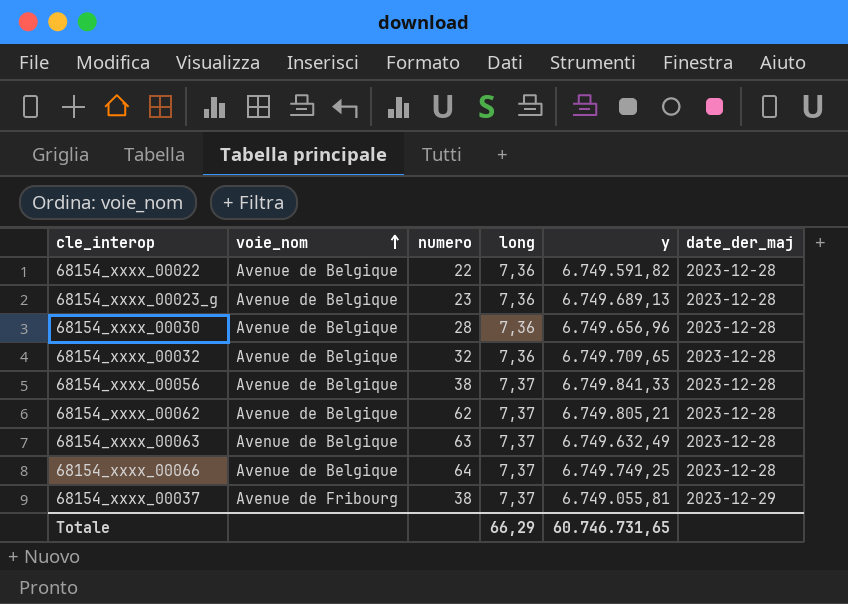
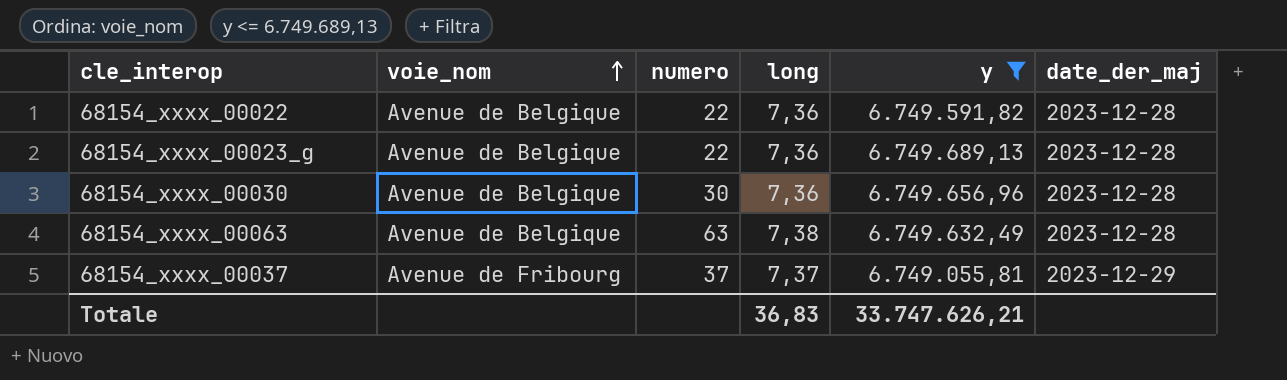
filter: none -> y <= 6.749.689,13
68154_xxxx_00023_g | numero: 23 -> 22
68154_xxxx_00030 | numero: 28 -> 30
68154_xxxx_00063 | long: 7,37 -> 7,38
68154_xxxx_00037 | numero: 38 -> 37
Totale | long: 66,29 -> 36,83
Totale | y: 60.746.731,65 -> 33.747.626,21

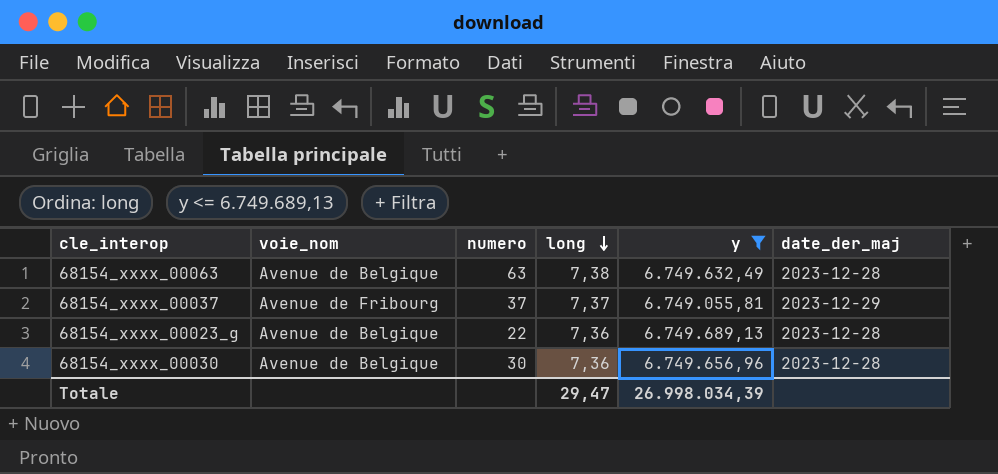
row order: voie_nom ascending -> long descending
row 68154_xxxx_00022: Avenue de Belgique | 22 | 7,36 | 6.749.591,82 | 2023-12-28 -> none
Totale | long: 36,83 -> 29,47
Totale | y: 33.747.626,21 -> 26.998.034,39

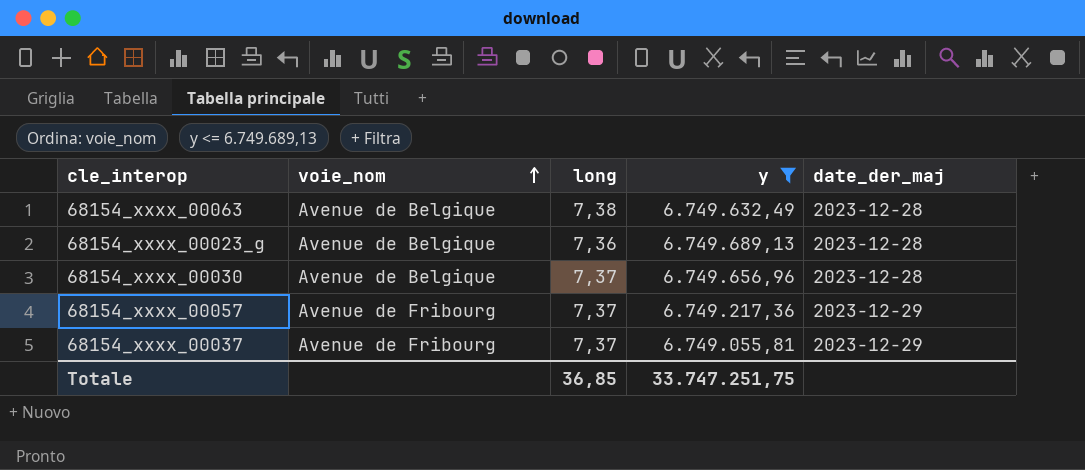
row order: long descending -> voie_nom ascending
column numero | position: 3 -> none
68154_xxxx_00030 | long: 7,36 -> 7,37
row 68154_xxxx_00057: none -> Avenue de Fribourg | 7,37 | 6.749.217,36 | 2023-12-29
Totale | long: 29,47 -> 36,85
Totale | y: 26.998.034,39 -> 33.747.251,75

